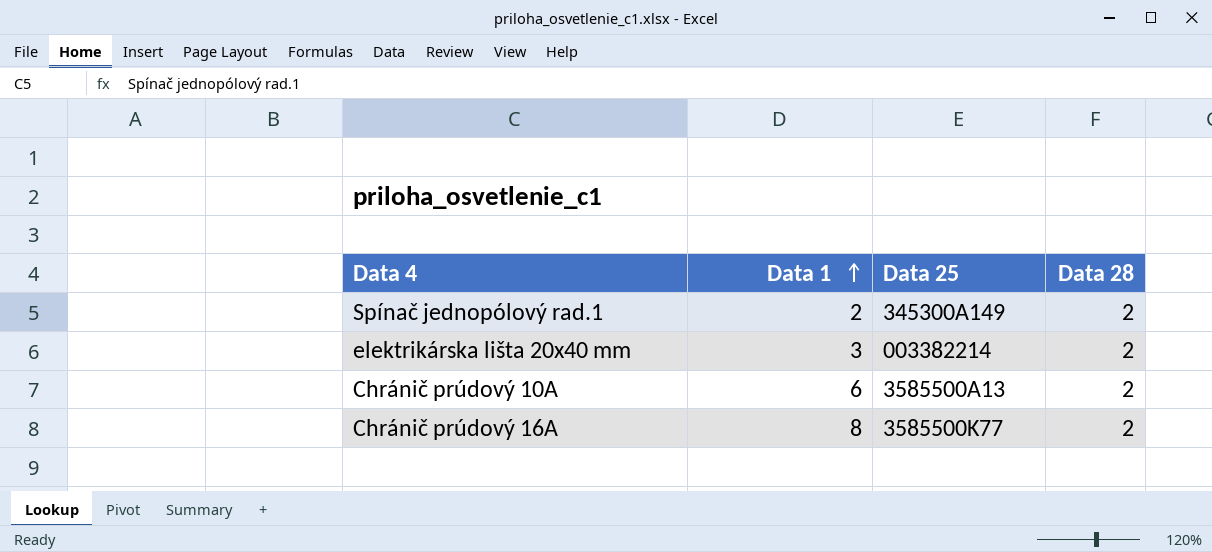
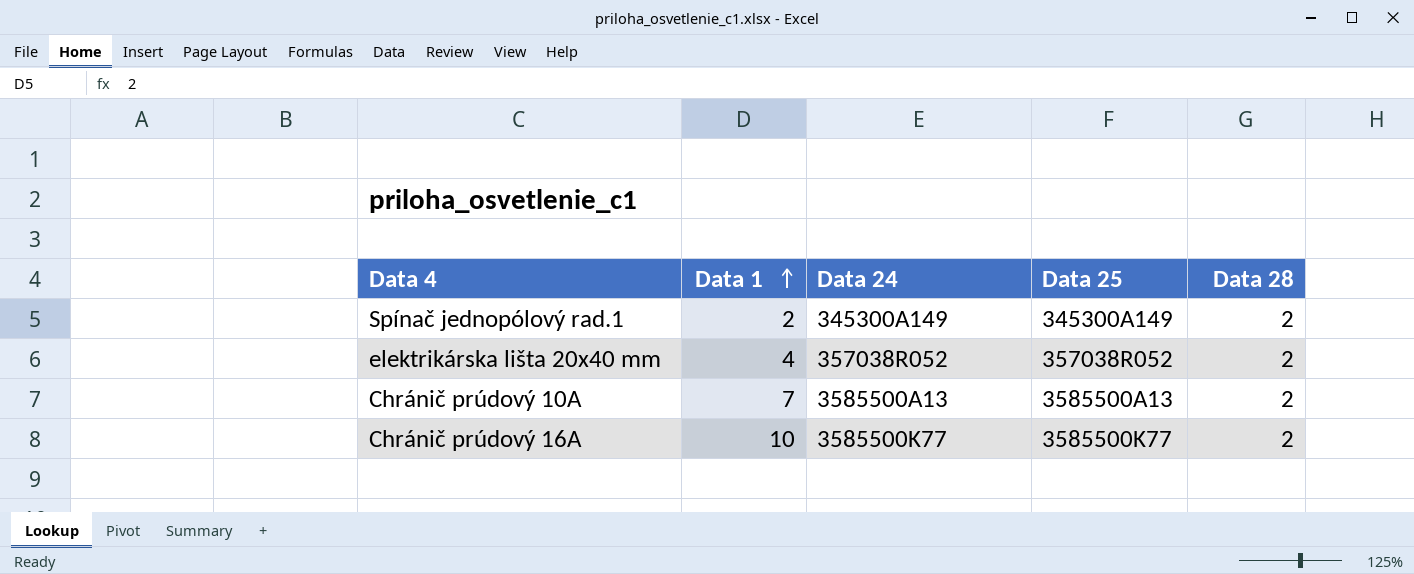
column Data 24 | position: none -> 3
elektrikárska lišta 20x40 mm | Data 1: 3 -> 4
elektrikárska lišta 20x40 mm | Data 25: 003382214 -> 357038R052
Chránič prúdový 10A | Data 1: 6 -> 7
Chránič prúdový 16A | Data 1: 8 -> 10

